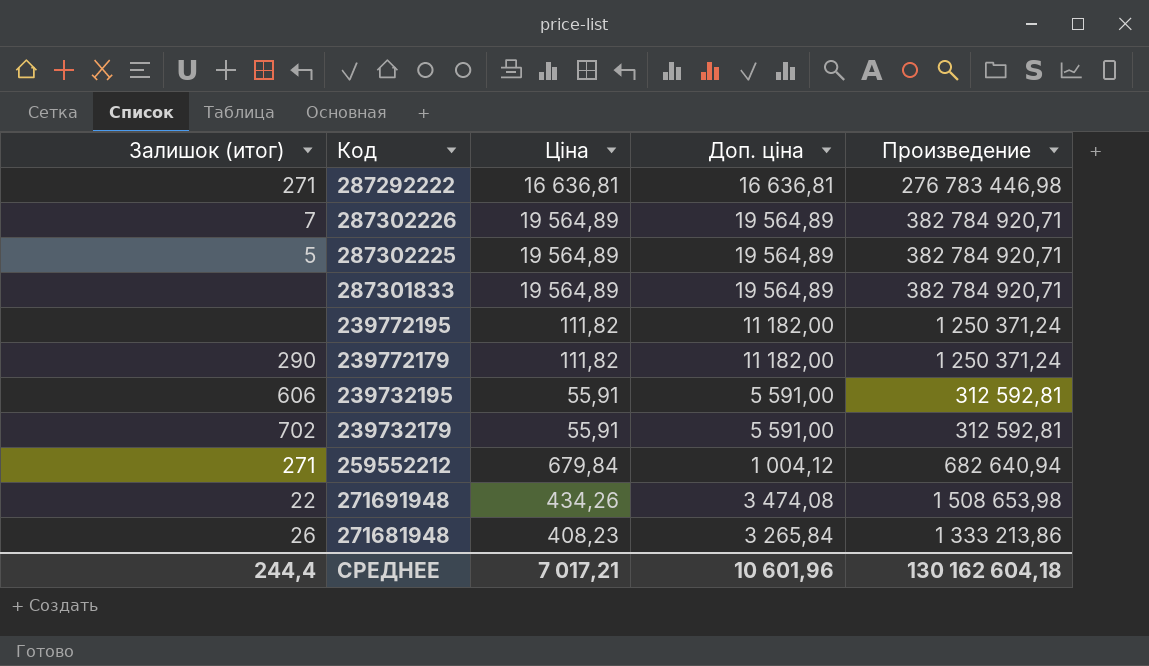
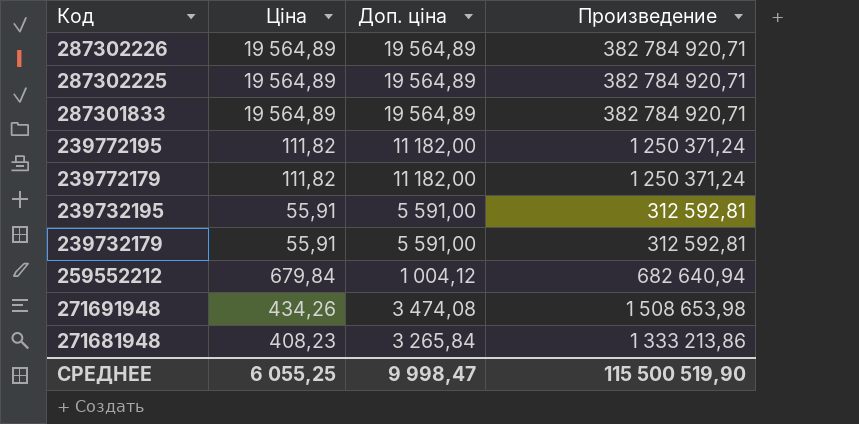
column Залишок (итог) | position: 1 -> none
row 287292222: 271 | 16 636,81 | 16 636,81 | 276 783 446,98 -> none
СРЕДНЕЕ | Ціна: 7 017,21 -> 6 055,25
СРЕДНЕЕ | Доп. ціна: 10 601,96 -> 9 998,47
СРЕДНЕЕ | Произведение: 130 162 604,18 -> 115 500 519,90

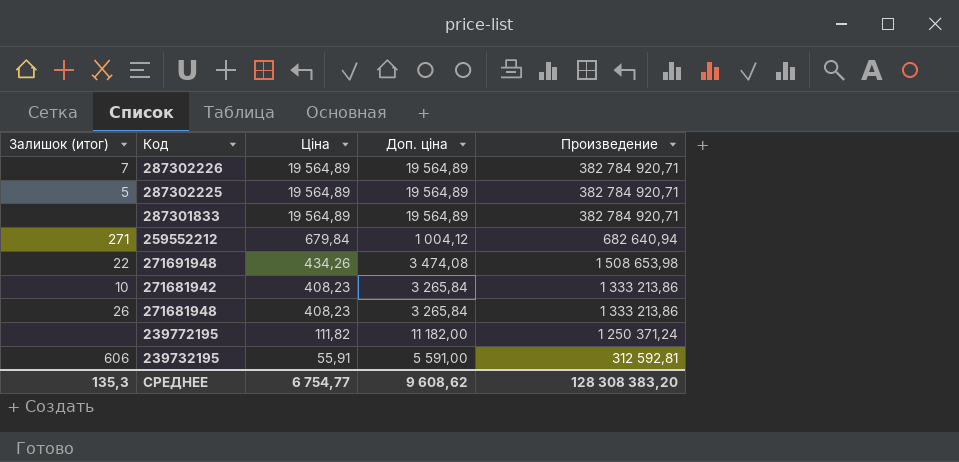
row order: none -> Ціна descending
column Залишок (итог) | position: none -> 1
row 239772179: 111,82 | 11 182,00 | 1 250 371,24 -> none
row 239732179: 55,91 | 5 591,00 | 312 592,81 -> none
row 271681942: none -> 10 | 408,23 | 3 265,84 | 1 333 213,86
СРЕДНЕЕ | Ціна: 6 055,25 -> 6 754,77
СРЕДНЕЕ | Доп. ціна: 9 998,47 -> 9 608,62
СРЕДНЕЕ | Произведение: 115 500 519,90 -> 128 308 383,20

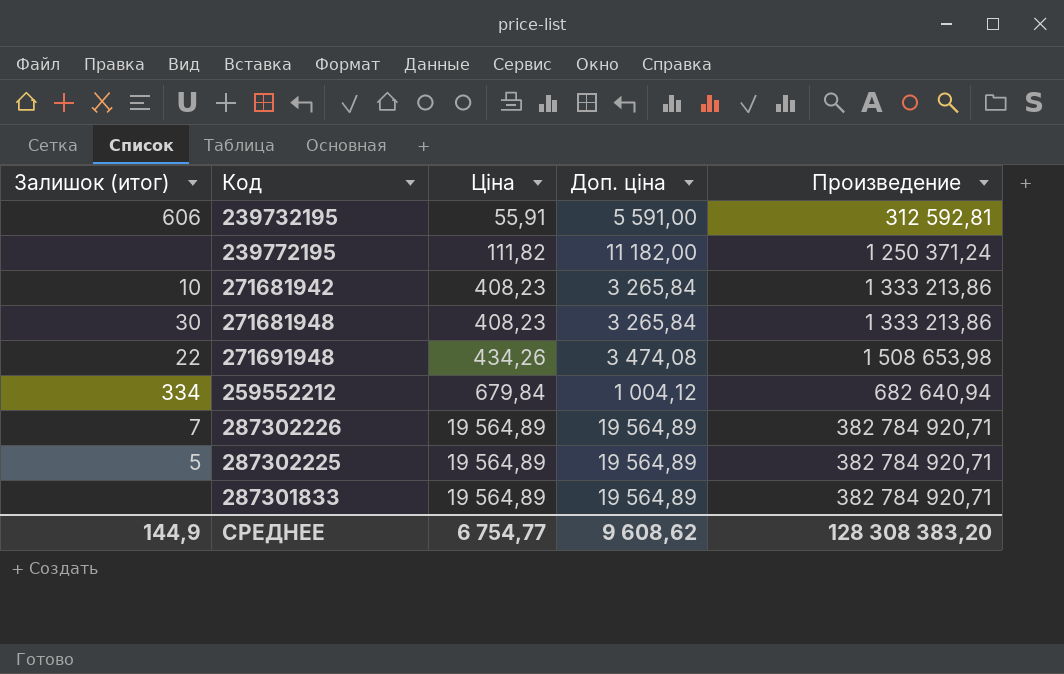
row order: Ціна descending -> Ціна ascending
271681948 | Залишок (итог): 26 -> 30
259552212 | Залишок (итог): 271 -> 334
СРЕДНЕЕ | Залишок (итог): 135,3 -> 144,9

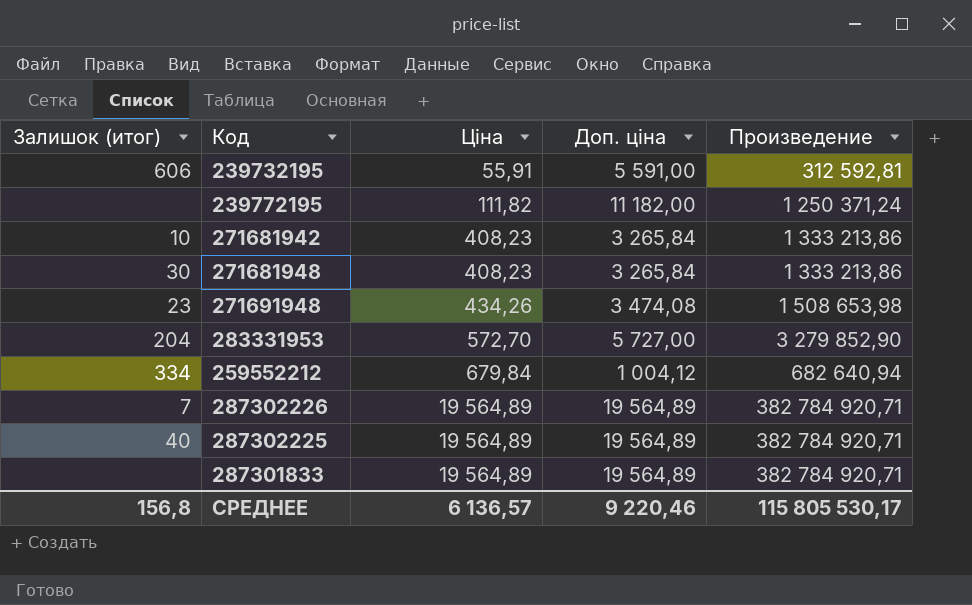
271691948 | Залишок (итог): 22 -> 23
row 283331953: none -> 204 | 572,70 | 5 727,00 | 3 279 852,90
287302225 | Залишок (итог): 5 -> 40
СРЕДНЕЕ | Залишок (итог): 144,9 -> 156,8
СРЕДНЕЕ | Ціна: 6 754,77 -> 6 136,57
СРЕДНЕЕ | Доп. ціна: 9 608,62 -> 9 220,46
СРЕДНЕЕ | Произведение: 128 308 383,20 -> 115 805 530,17

